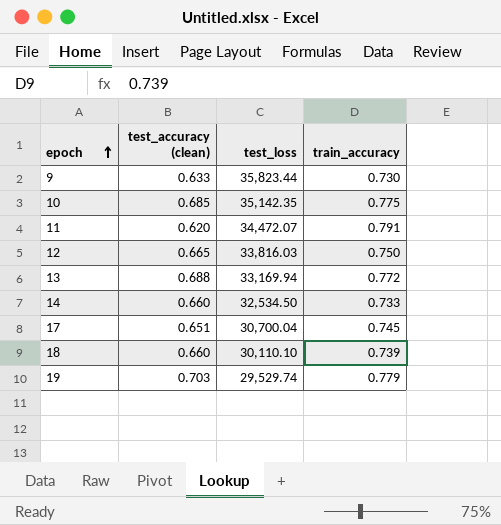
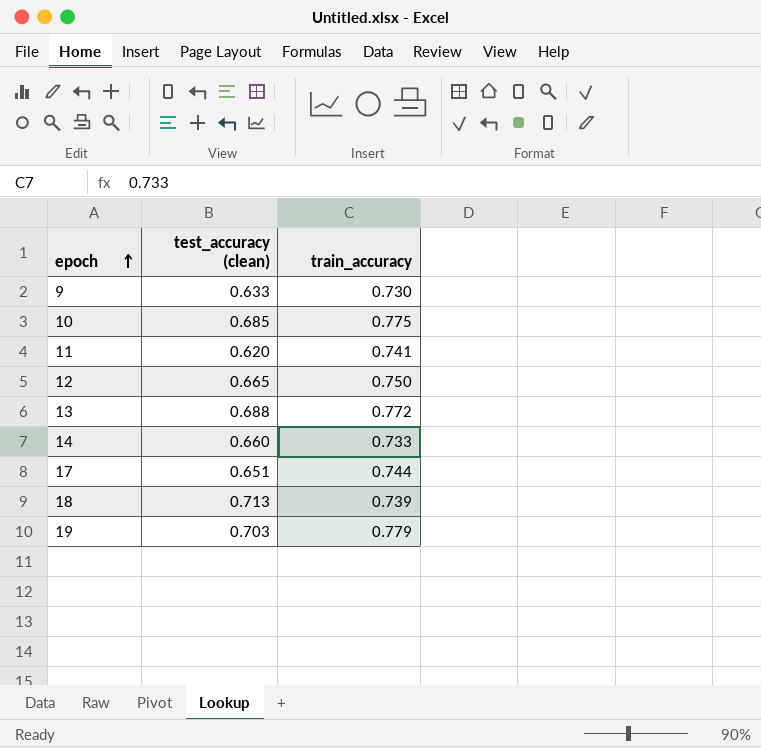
column test_loss | position: 3 -> none
11 | train_accuracy: 0.791 -> 0.741
17 | train_accuracy: 0.745 -> 0.744
18 | test_accuracy (clean): 0.660 -> 0.713

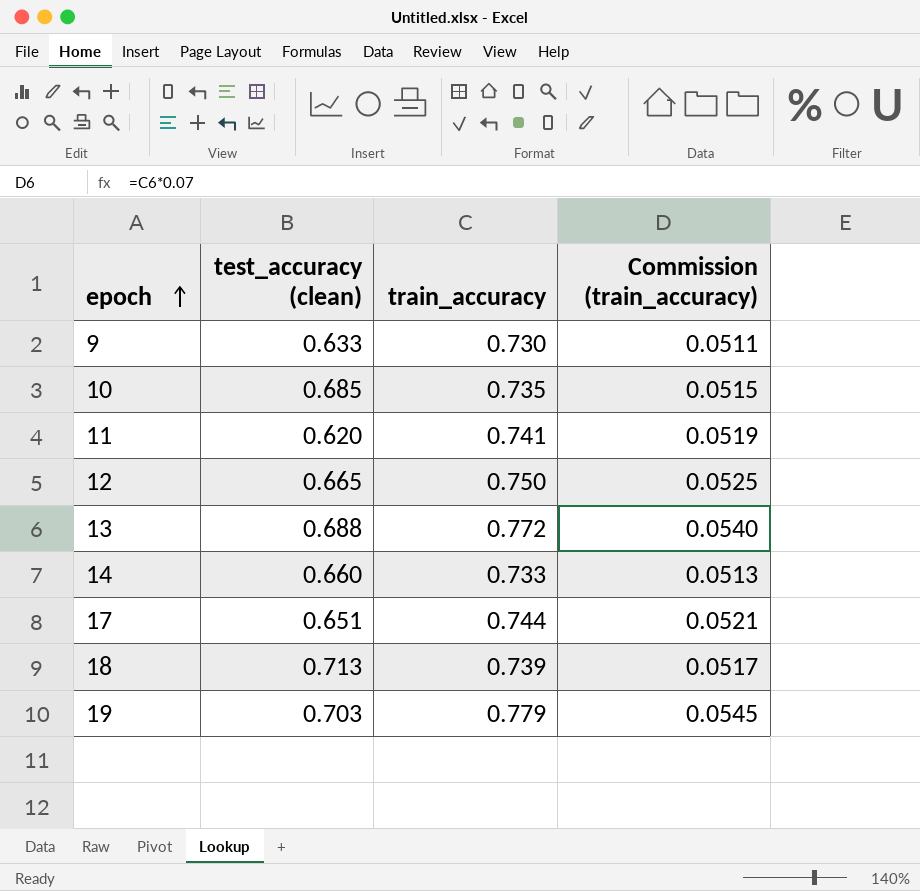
column Commission (train_accuracy) | formula: none -> [train_accuracy] * 0.07
10 | train_accuracy: 0.775 -> 0.735

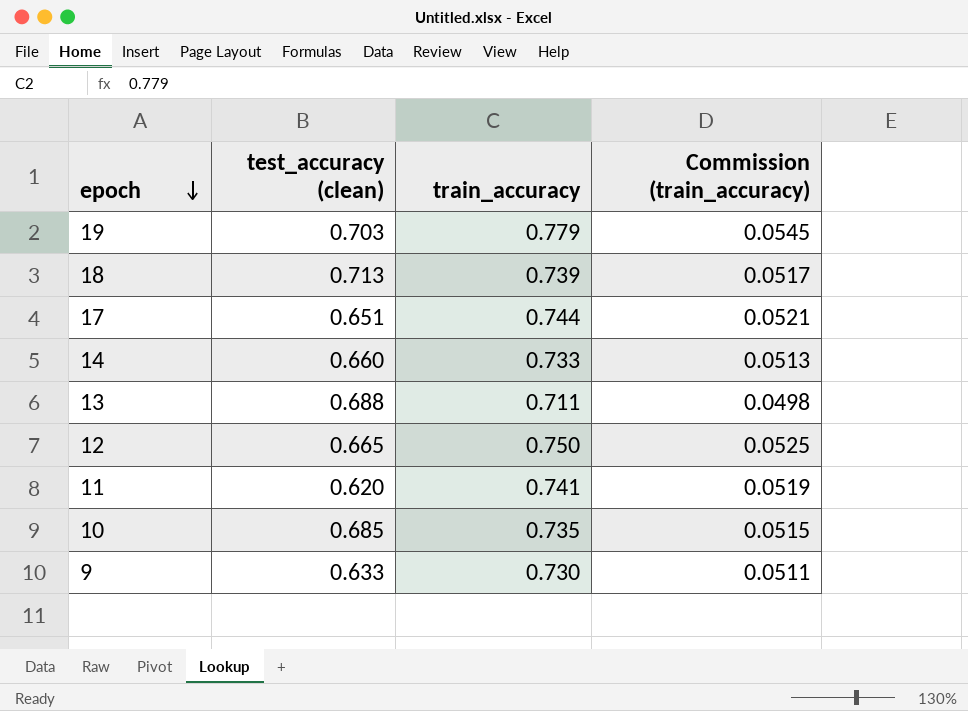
row order: epoch ascending -> epoch descending
13 | train_accuracy: 0.772 -> 0.711
13 | Commission (train_accuracy): 0.0540 -> 0.0498

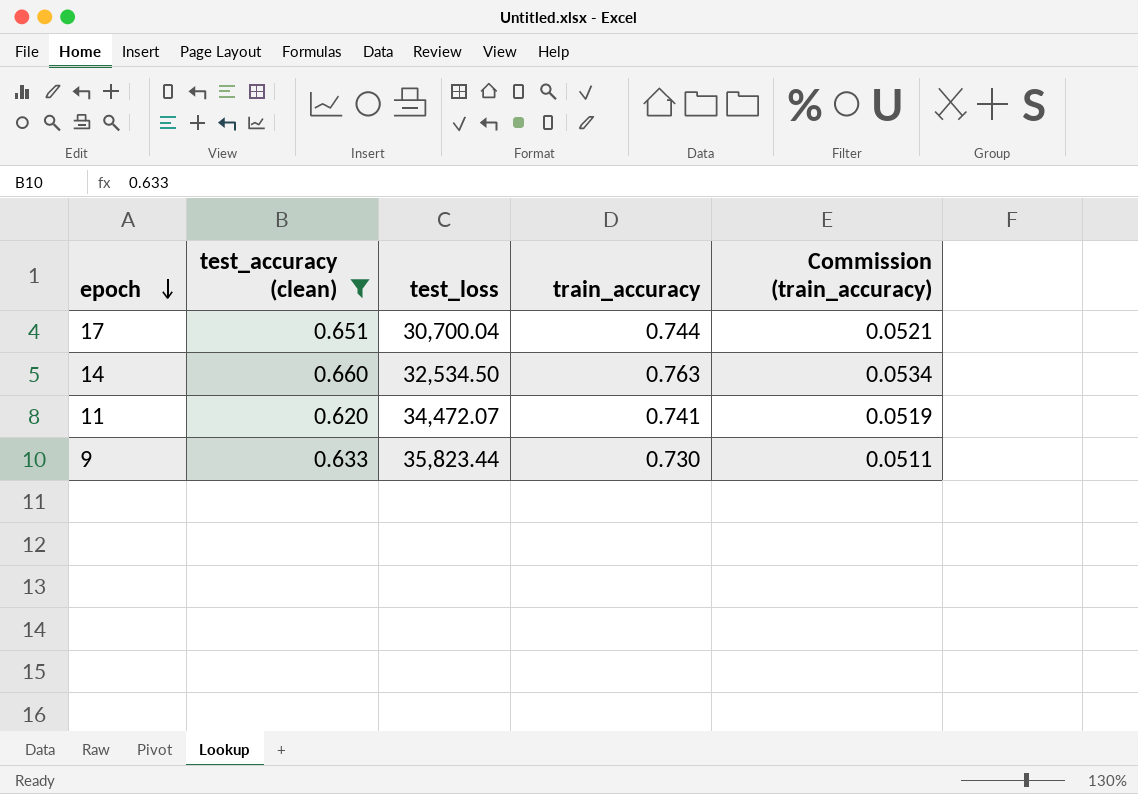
filter: none -> test_accuracy (clean) <= 0.660
column test_loss | position: none -> 3
14 | train_accuracy: 0.733 -> 0.763
14 | Commission (train_accuracy): 0.0513 -> 0.0534

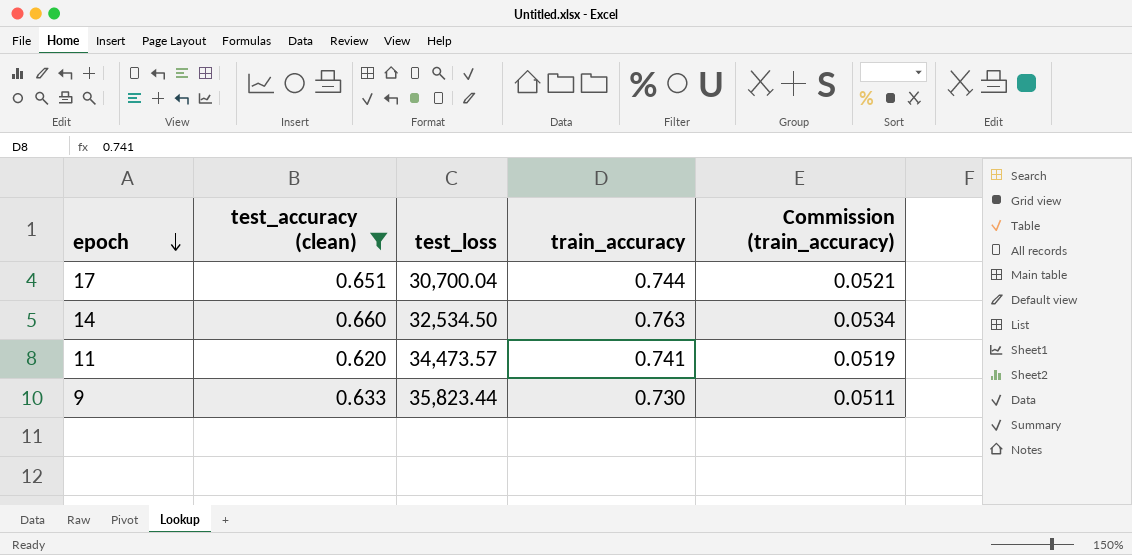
11 | test_loss: 34,472.07 -> 34,473.57

